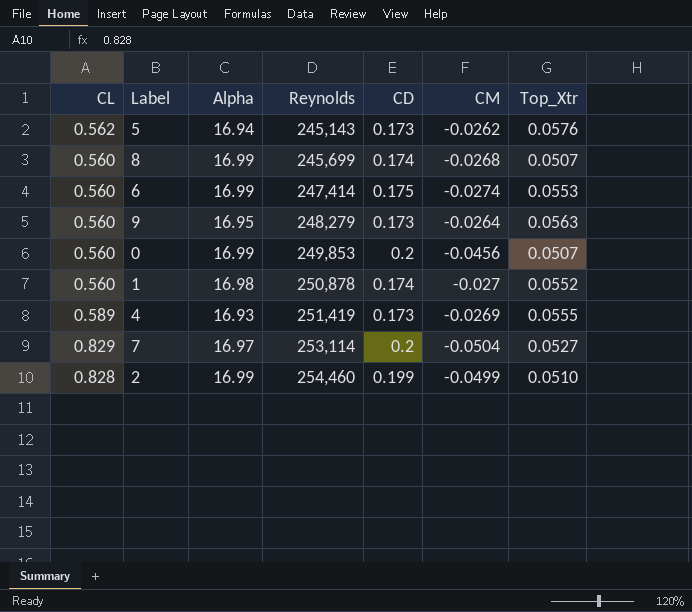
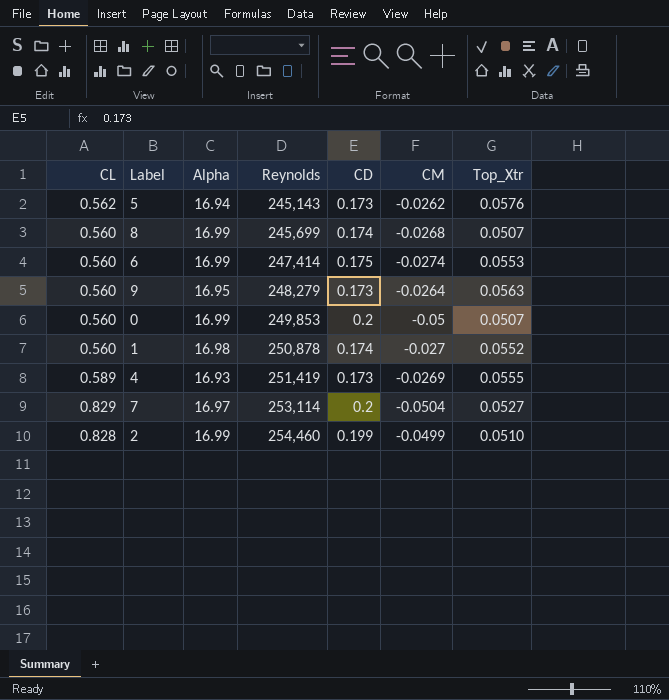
0 | CM: -0.0456 -> -0.05

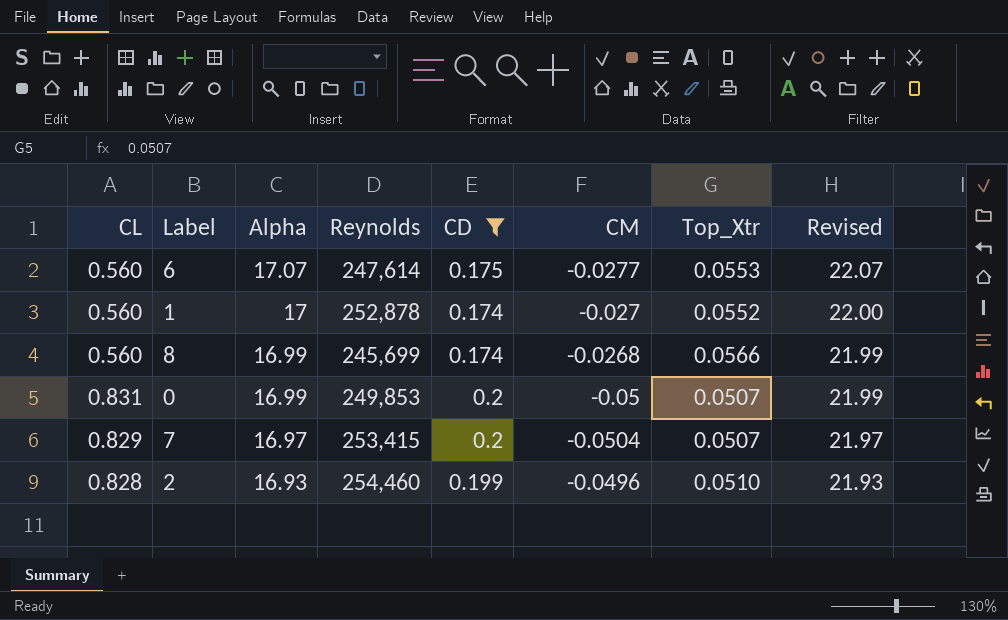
filter: none -> CD != 0.173
row order: Reynolds ascending -> Alpha descending
column Revised | formula: none -> [Alpha] + 5
6 | Alpha: 16.99 -> 17.07
6 | Reynolds: 247,414 -> 247,614
6 | CM: -0.0274 -> -0.0277
1 | Alpha: 16.98 -> 17
1 | Reynolds: 250,878 -> 252,878
8 | Top_Xtr: 0.0507 -> 0.0566
0 | CL: 0.560 -> 0.831
7 | Reynolds: 253,114 -> 253,415
7 | Top_Xtr: 0.0527 -> 0.0507
2 | Alpha: 16.99 -> 16.93
2 | CM: -0.0499 -> -0.0496

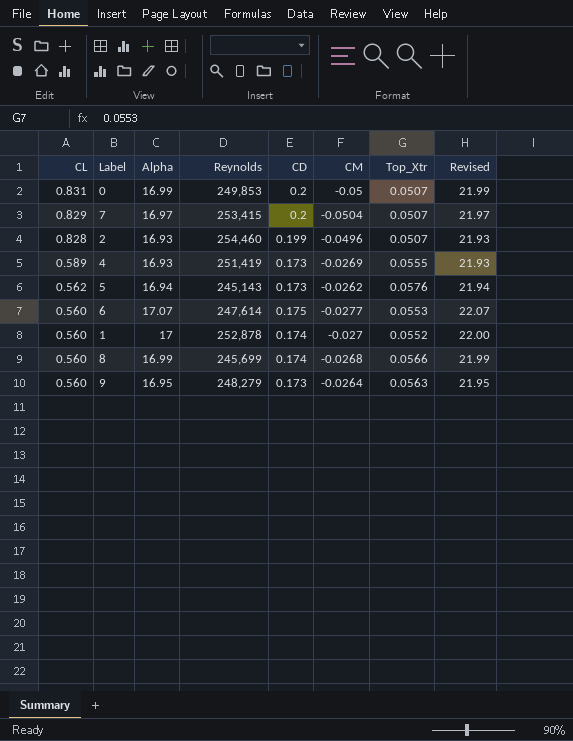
filter: CD != 0.173 -> none
row order: Alpha descending -> CL descending
2 | Top_Xtr: 0.0510 -> 0.0507

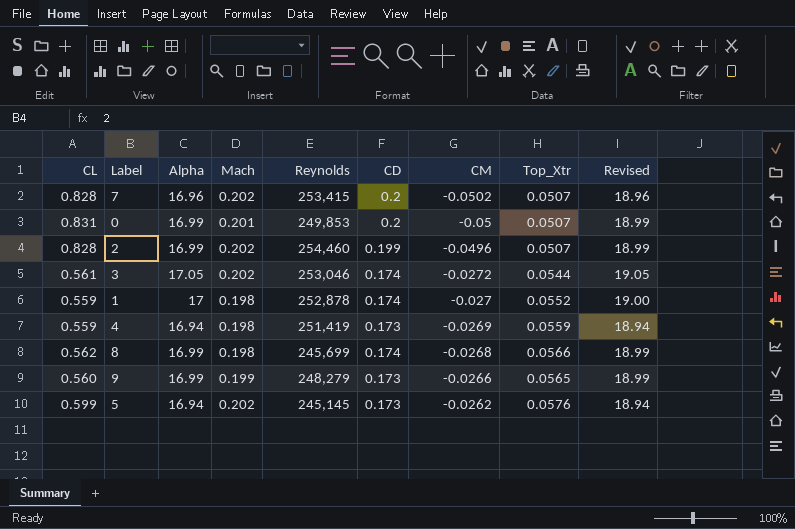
row order: CL descending -> CM ascending
column Mach | position: none -> 4
column Revised | formula: [Alpha] + 5 -> [Alpha] + 2
row 6: 0.560 | 17.07 | 247,614 | 0.175 | -0.0277 | 0.0553 | 22.07 -> none
7 | CL: 0.829 -> 0.828
7 | Alpha: 16.97 -> 16.96
7 | CM: -0.0504 -> -0.0502
2 | Alpha: 16.93 -> 16.99
row 3: none -> 0.561 | 17.05 | 0.202 | 253,046 | 0.174 | -0.0272 | 0.0544 | 19.05
1 | CL: 0.560 -> 0.559
4 | CL: 0.589 -> 0.559
4 | Alpha: 16.93 -> 16.94
4 | Top_Xtr: 0.0555 -> 0.0559
8 | CL: 0.560 -> 0.562
9 | Alpha: 16.95 -> 16.99
9 | CM: -0.0264 -> -0.0266
9 | Top_Xtr: 0.0563 -> 0.0565
5 | CL: 0.562 -> 0.599
5 | Reynolds: 245,143 -> 245,145

